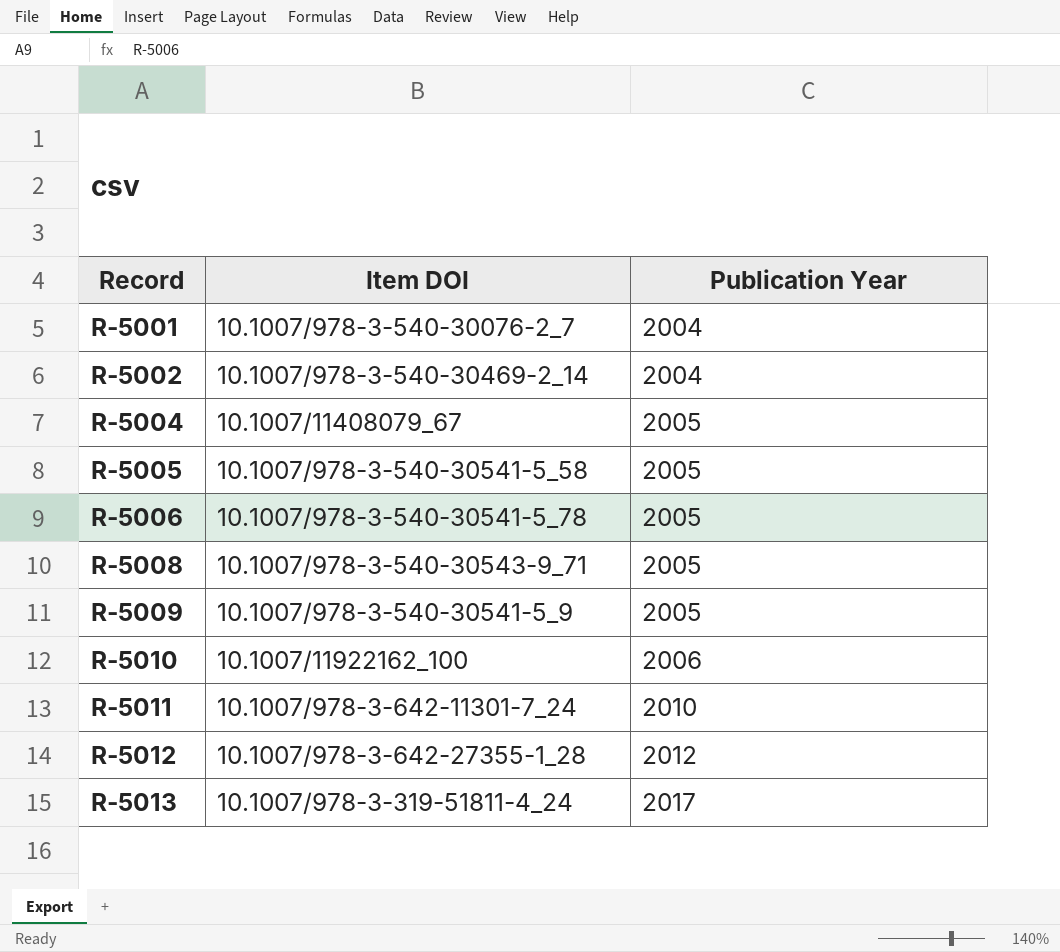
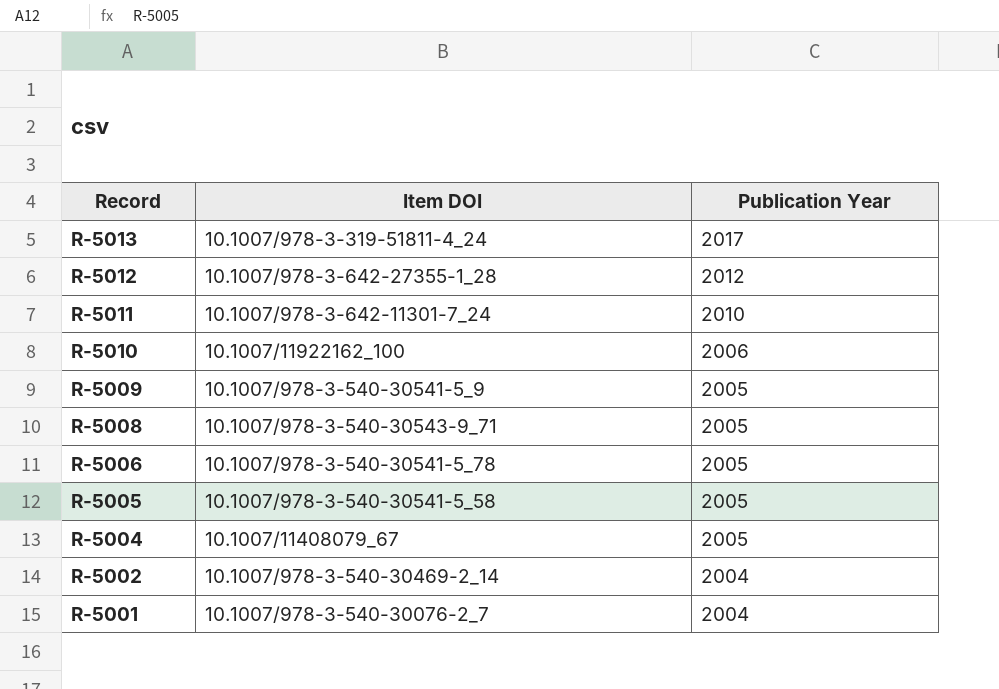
row order: Record ascending -> Record descending

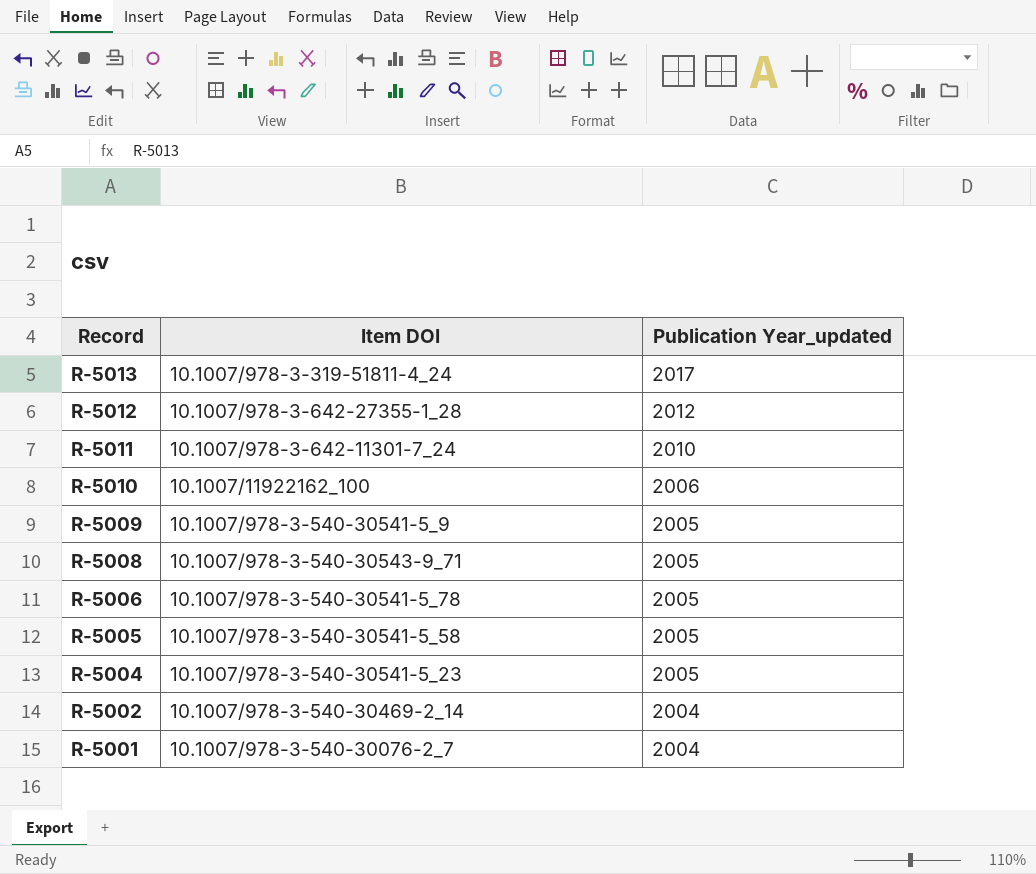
column name: Publication Year -> Publication Year_updated
R-5004 | Item DOI: 10.1007/11408079_67 -> 10.1007/978-3-540-30541-5_23

